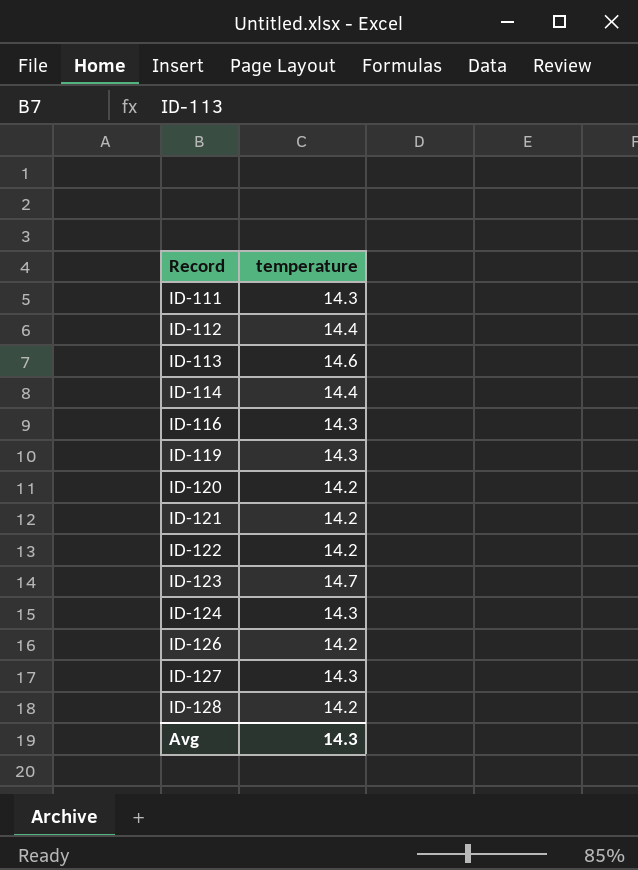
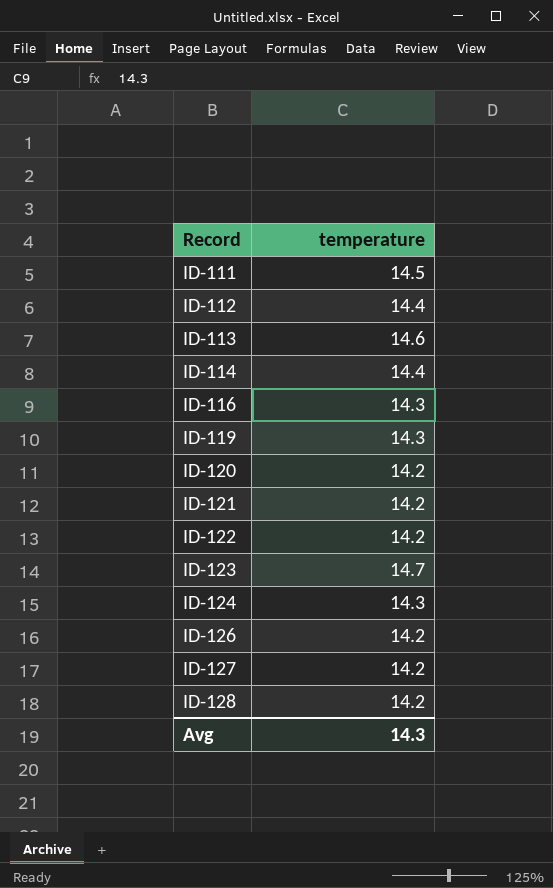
ID-111 | temperature: 14.3 -> 14.5
ID-127 | temperature: 14.3 -> 14.2

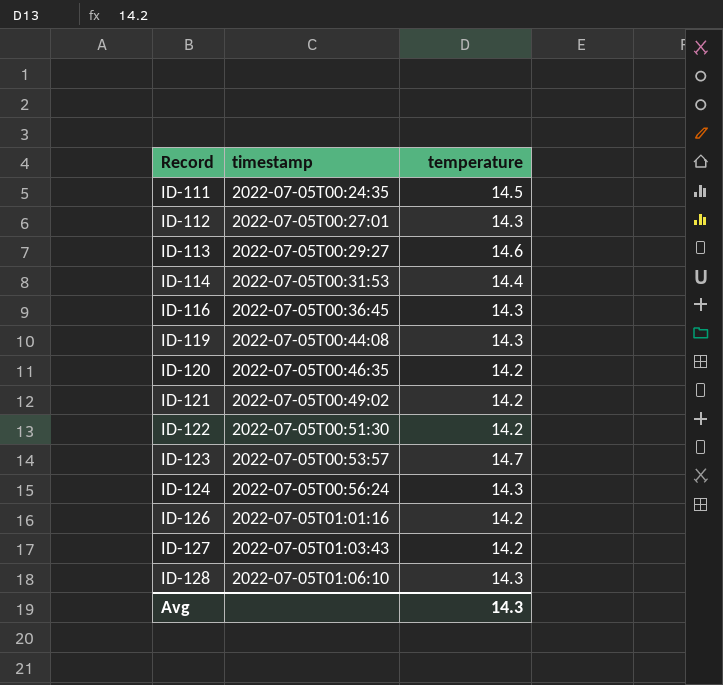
column timestamp | position: none -> 2
ID-112 | temperature: 14.4 -> 14.3
ID-128 | temperature: 14.2 -> 14.3

